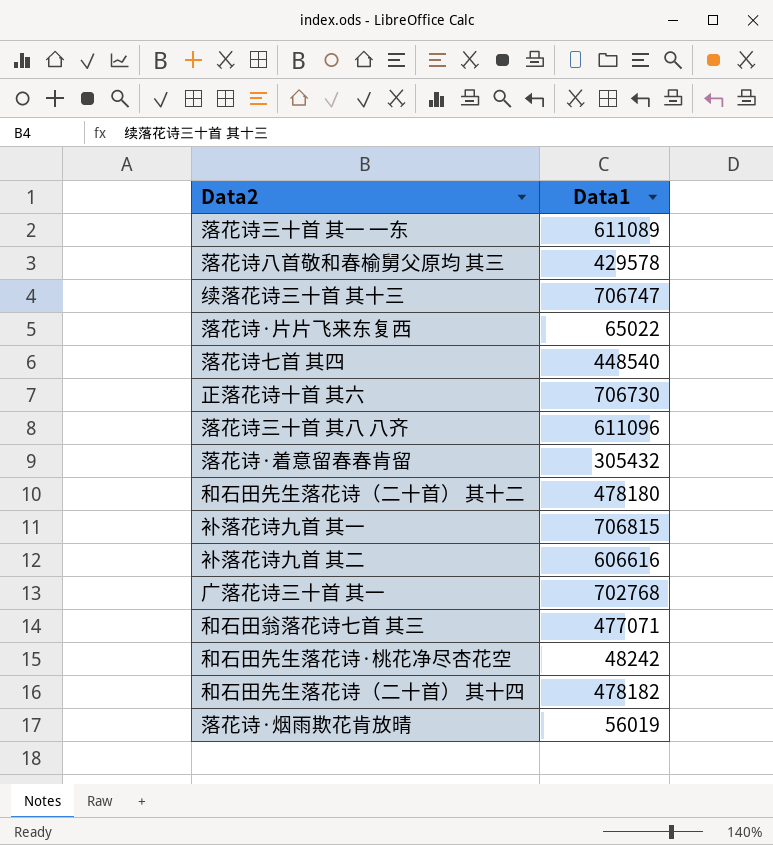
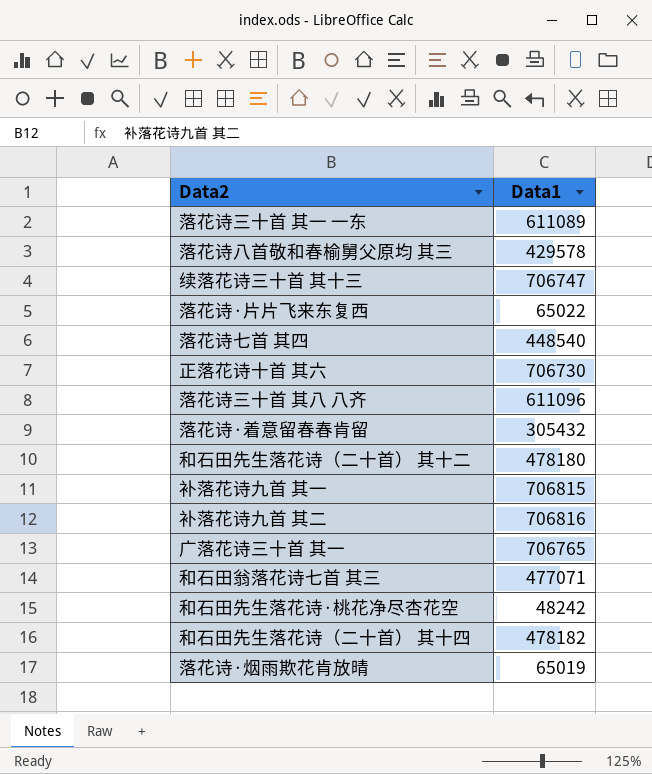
补落花诗九首 其二 | Data1: 606616 -> 706816
广落花诗三十首 其一 | Data1: 702768 -> 706765
落花诗·烟雨欺花肯放晴 | Data1: 56019 -> 65019

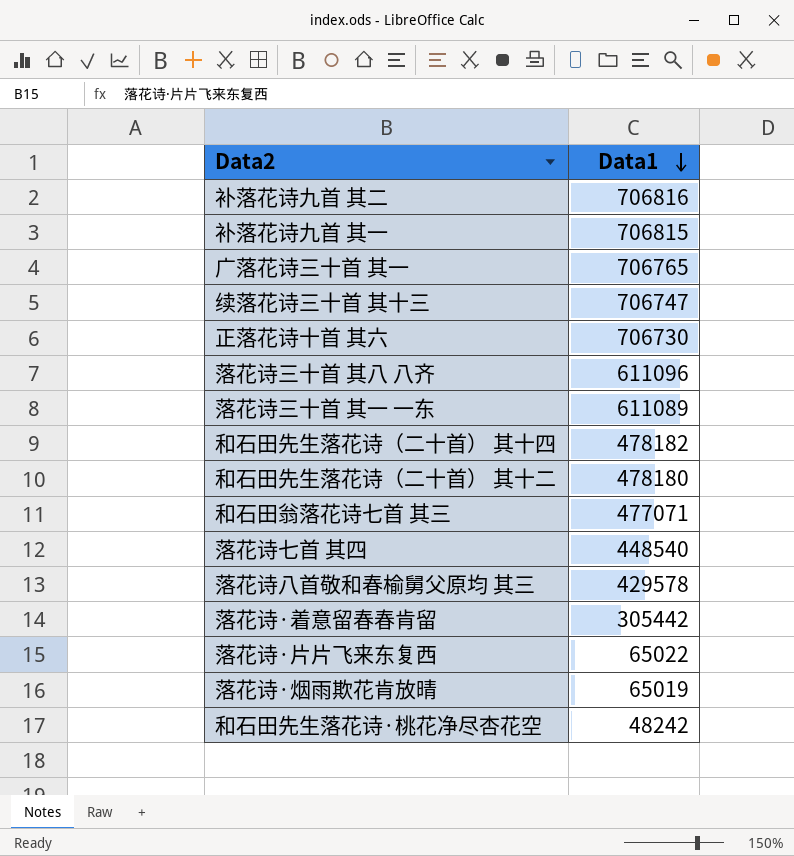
row order: none -> Data1 descending
落花诗·着意留春春肯留 | Data1: 305432 -> 305442

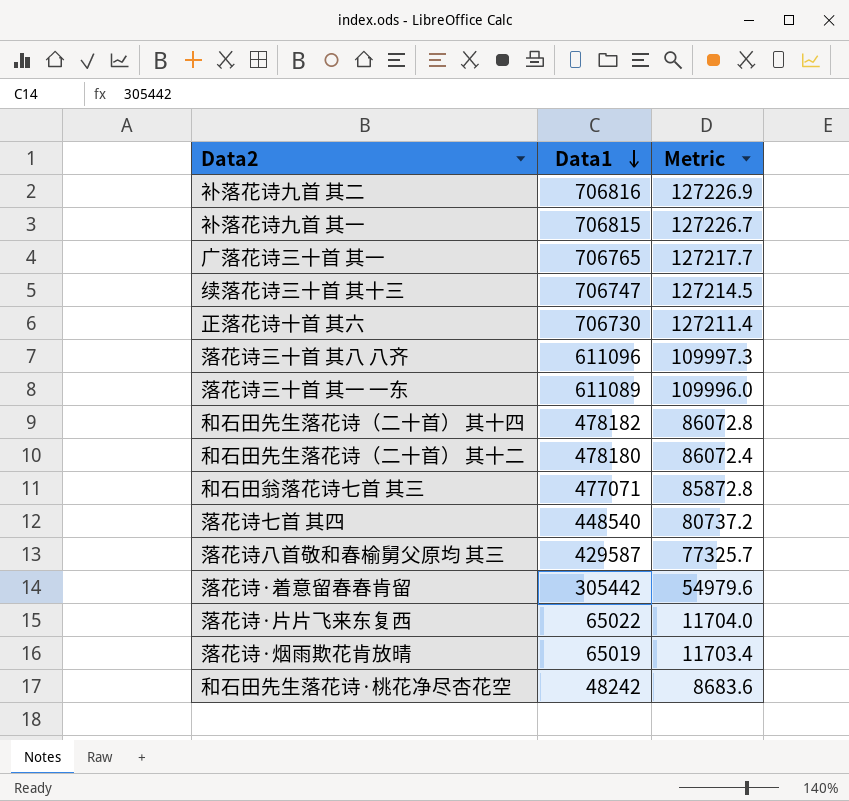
column Metric | formula: none -> [Data1] * 0.18
落花诗八首敬和春榆舅父原均 其三 | Data1: 429578 -> 429587

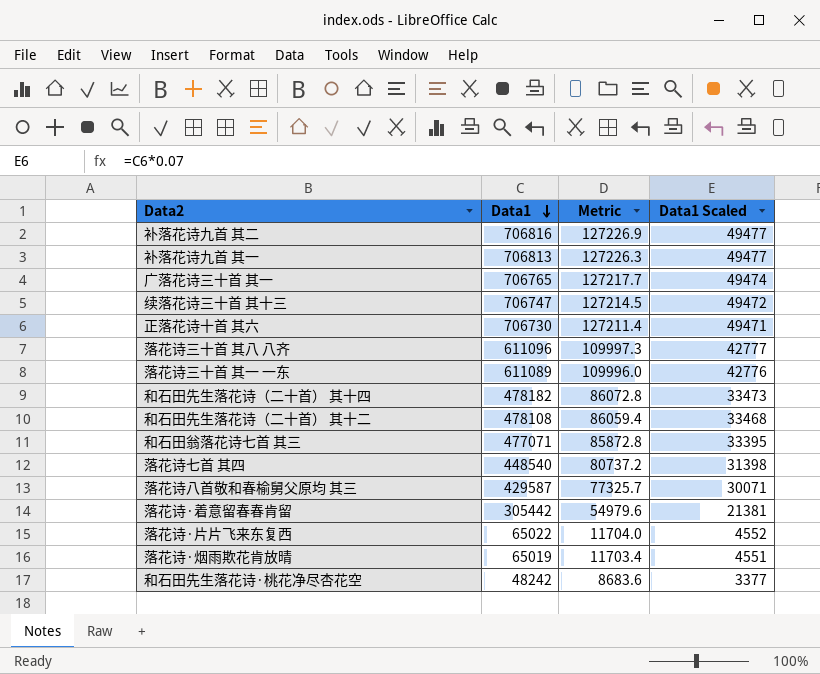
column Data1 Scaled | formula: none -> [Data1] * 0.07
补落花诗九首 其一 | Data1: 706815 -> 706813
补落花诗九首 其一 | Metric: 127226.7 -> 127226.3
和石田先生落花诗（二十首） 其十二 | Data1: 478180 -> 478108
和石田先生落花诗（二十首） 其十二 | Metric: 86072.4 -> 86059.4

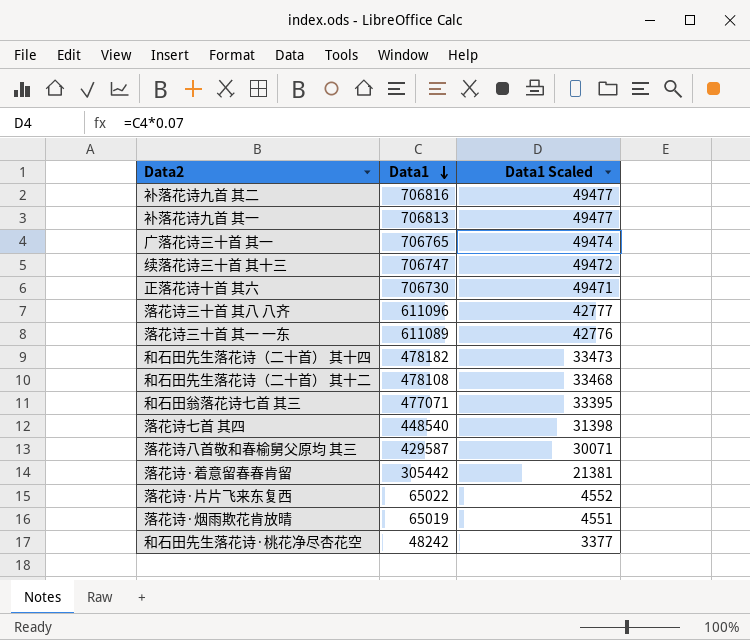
column Metric | formula: [Data1] * 0.18 -> none

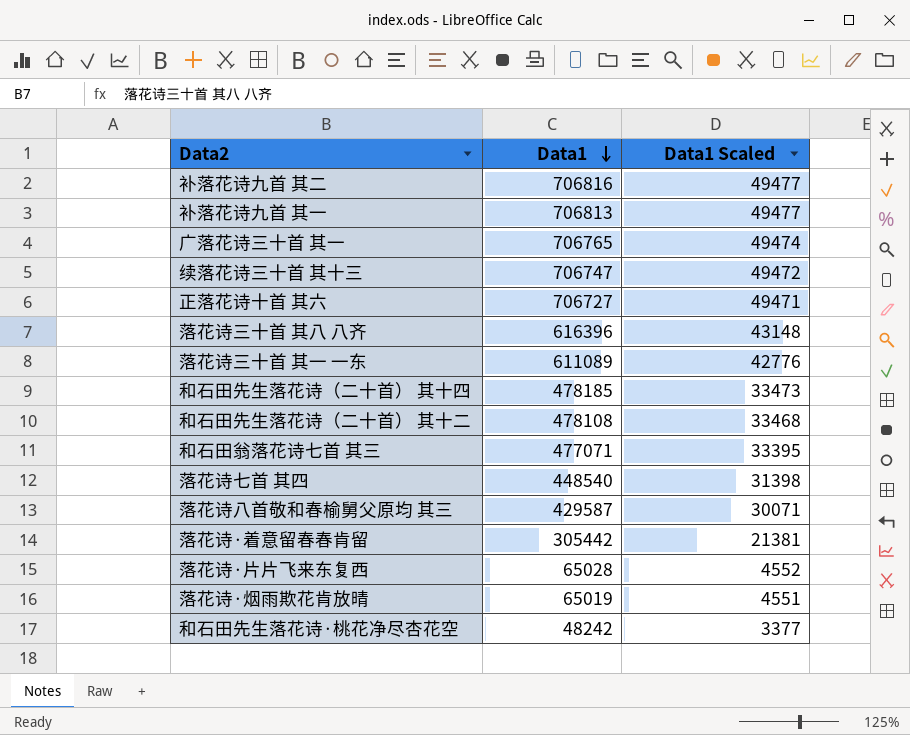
正落花诗十首 其六 | Data1: 706730 -> 706727
落花诗三十首 其八 八齐 | Data1: 611096 -> 616396
落花诗三十首 其八 八齐 | Data1 Scaled: 42777 -> 43148
和石田先生落花诗（二十首） 其十四 | Data1: 478182 -> 478185
落花诗·片片飞来东复西 | Data1: 65022 -> 65028

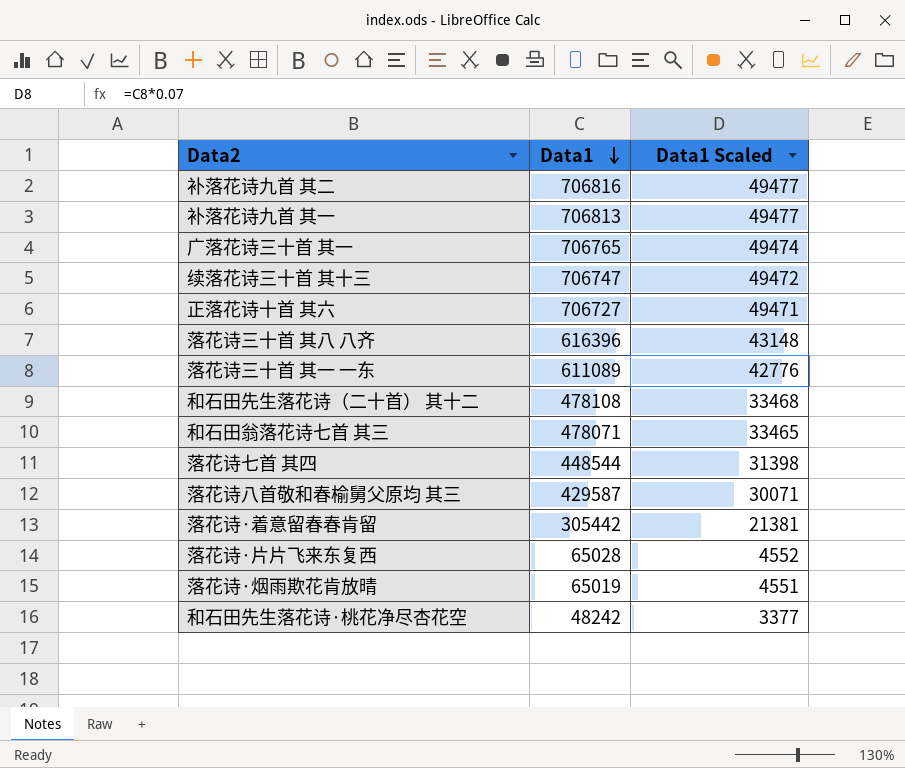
row 和石田先生落花诗（二十首） 其十四: 478185 | 33473 -> none
和石田翁落花诗七首 其三 | Data1: 477071 -> 478071
和石田翁落花诗七首 其三 | Data1 Scaled: 33395 -> 33465
落花诗七首 其四 | Data1: 448540 -> 448544

